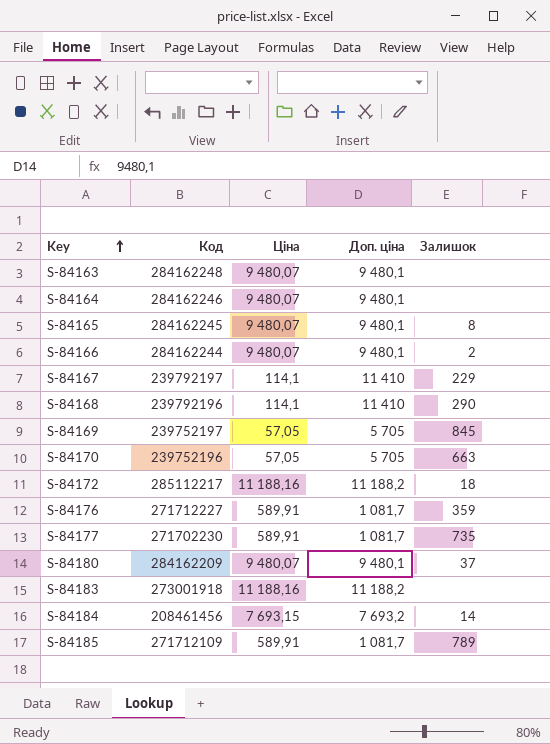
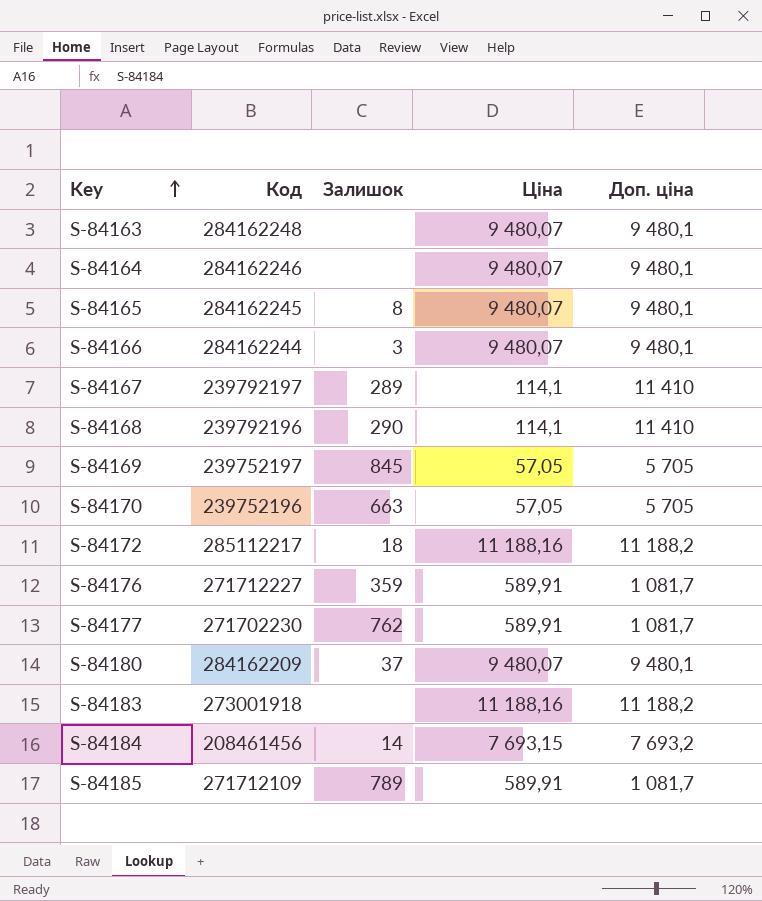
column Залишок | position: 5 -> 3
S-84166 | Залишок: 2 -> 3
S-84167 | Залишок: 229 -> 289
S-84177 | Залишок: 735 -> 762

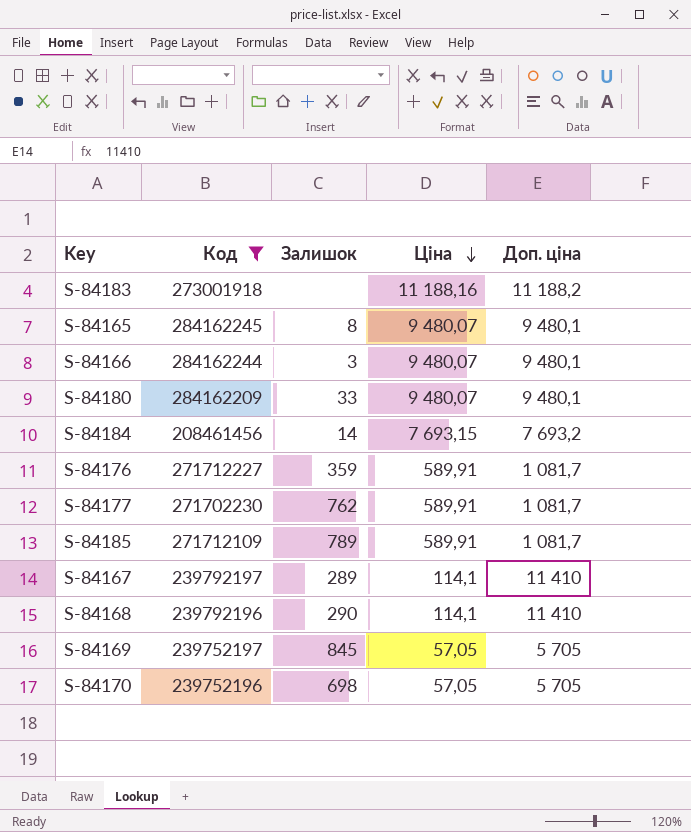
filter: none -> Код <= 284162245
row order: Key ascending -> Ціна descending
S-84180 | Залишок: 37 -> 33
S-84170 | Залишок: 663 -> 698

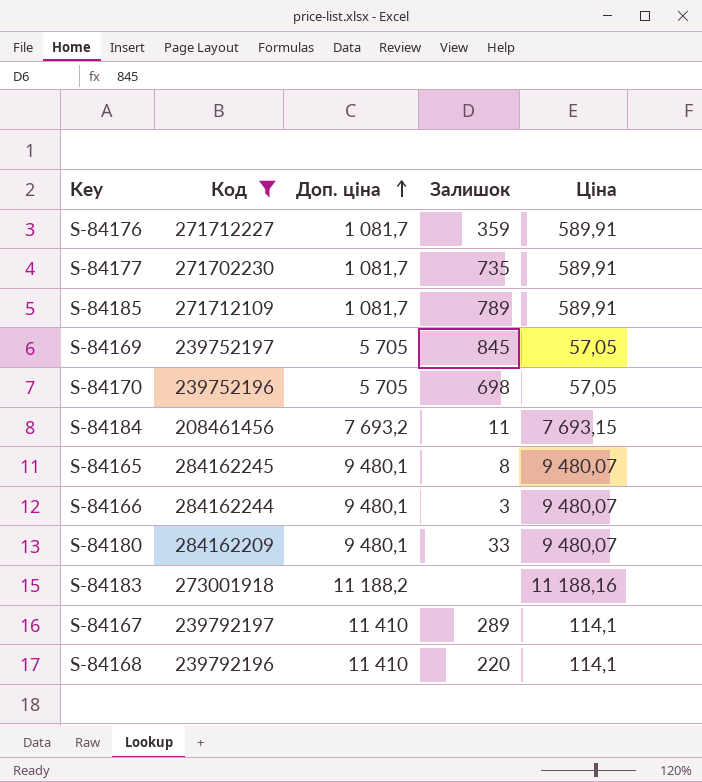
row order: Ціна descending -> Доп. ціна ascending
column Доп. ціна | position: 5 -> 3
S-84177 | Залишок: 762 -> 735
S-84184 | Залишок: 14 -> 11
S-84168 | Залишок: 290 -> 220

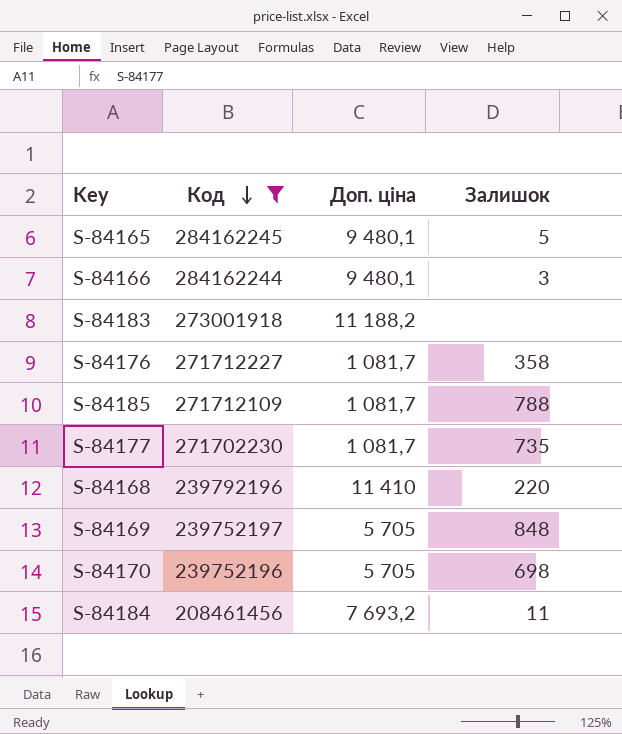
row order: Доп. ціна ascending -> Код descending
column Ціна | position: 5 -> none
row S-84180: 284162209 | 9 480,1 | 33 | 9 480,07 -> none
row S-84167: 239792197 | 11 410 | 289 | 114,1 -> none
S-84165 | Залишок: 8 -> 5
S-84176 | Залишок: 359 -> 358
S-84185 | Залишок: 789 -> 788
S-84169 | Залишок: 845 -> 848

